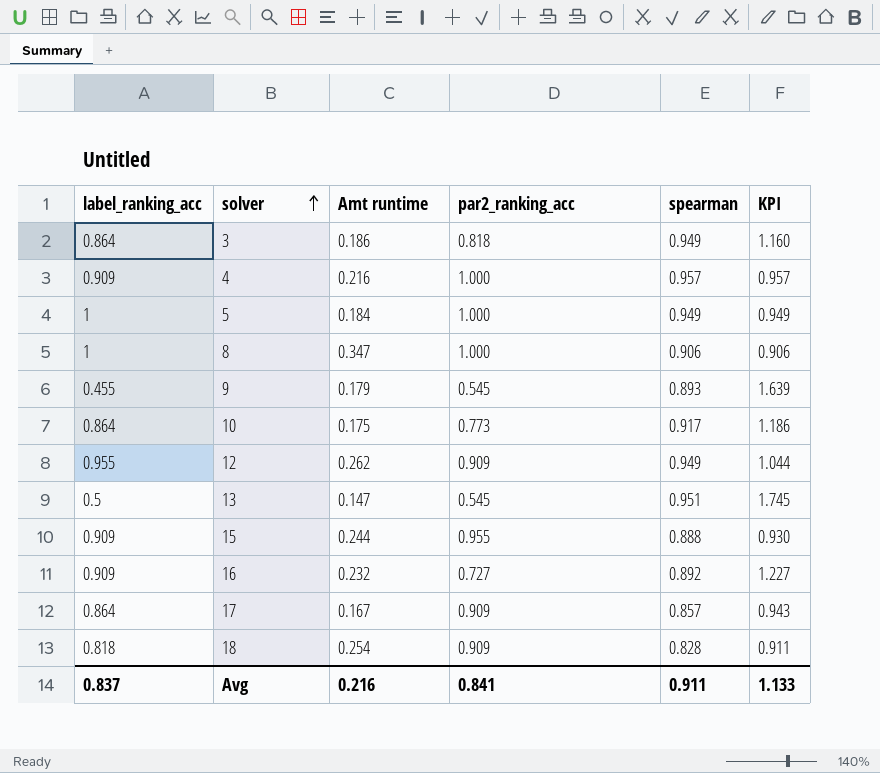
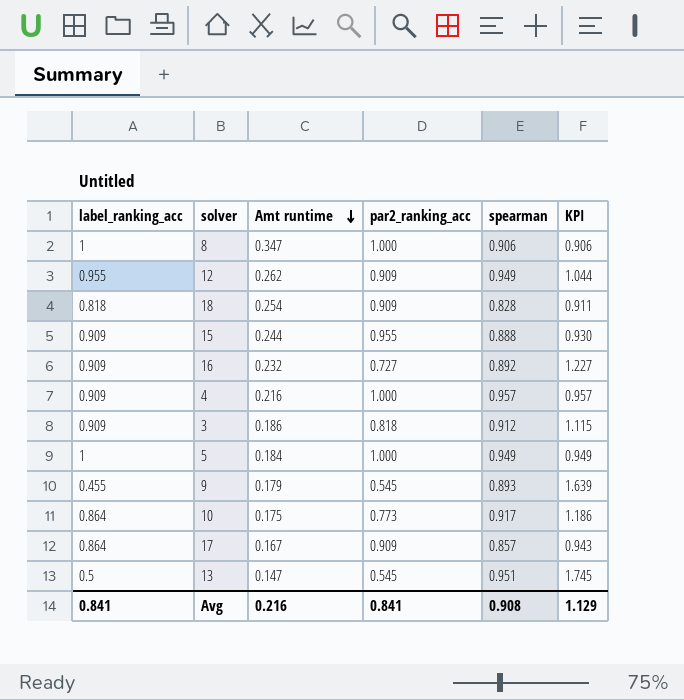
row order: solver ascending -> Amt runtime descending
3 | label_ranking_acc: 0.864 -> 0.909
3 | spearman: 0.949 -> 0.912
3 | KPI: 1.160 -> 1.115
Avg | label_ranking_acc: 0.837 -> 0.841
Avg | spearman: 0.911 -> 0.908
Avg | KPI: 1.133 -> 1.129

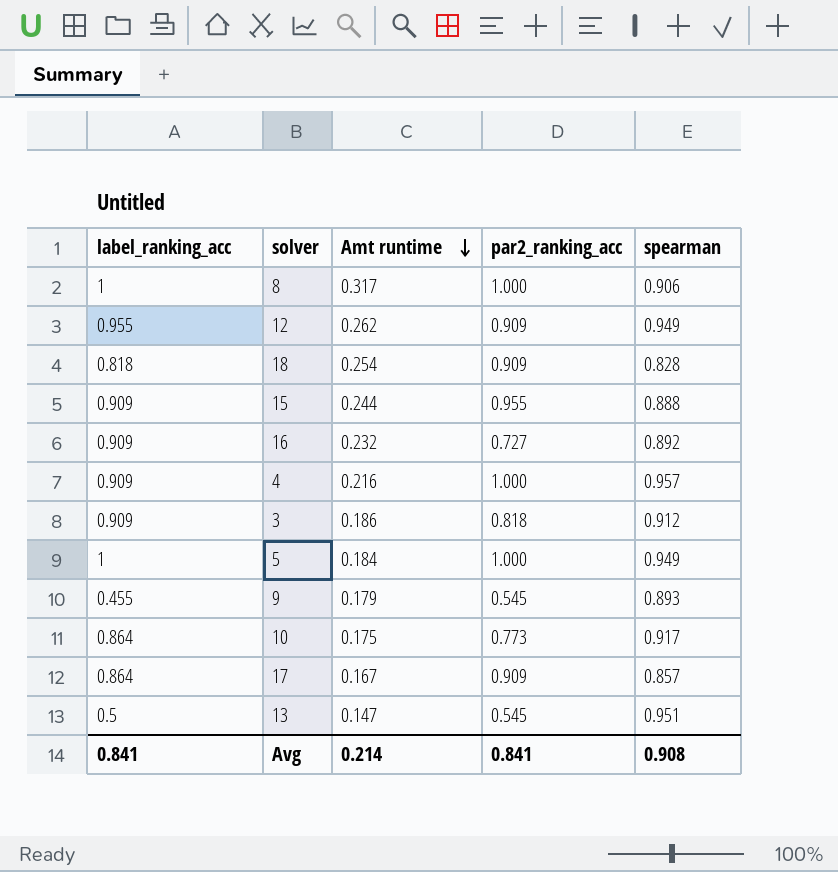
column KPI | formula: [spearman] / [par2_ranking_acc] -> none
8 | Amt runtime: 0.347 -> 0.317
Avg | Amt runtime: 0.216 -> 0.214

